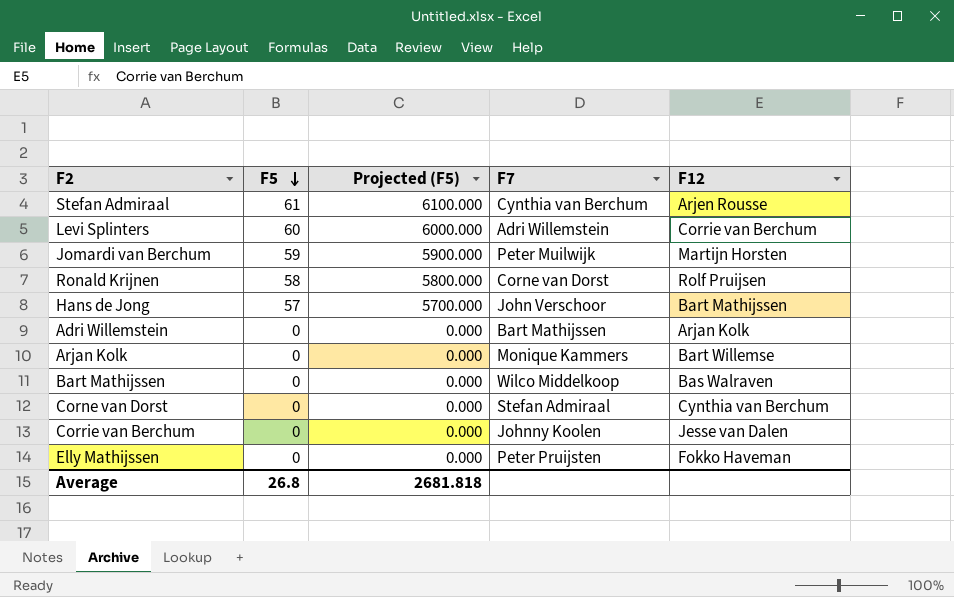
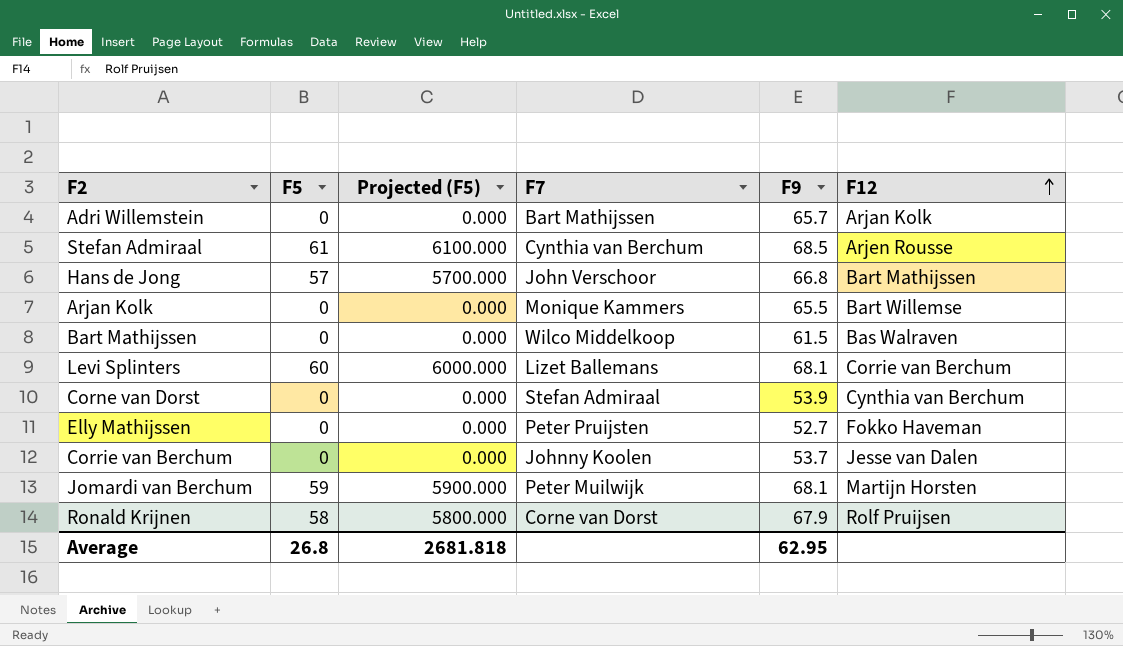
row order: F5 descending -> F12 ascending
column F9 | position: none -> 5
Levi Splinters | F7: Adri Willemstein -> Lizet Ballemans

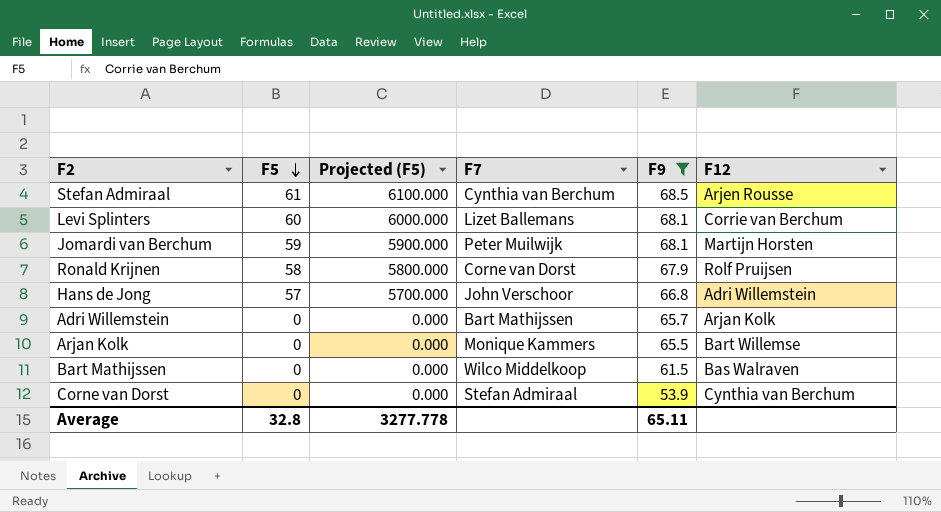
filter: none -> F9 >= 53.9
row order: F12 ascending -> F5 descending
Hans de Jong | F12: Bart Mathijssen -> Adri Willemstein
Average | F5: 26.8 -> 32.8
Average | Projected (F5): 2681.818 -> 3277.778
Average | F9: 62.95 -> 65.11

